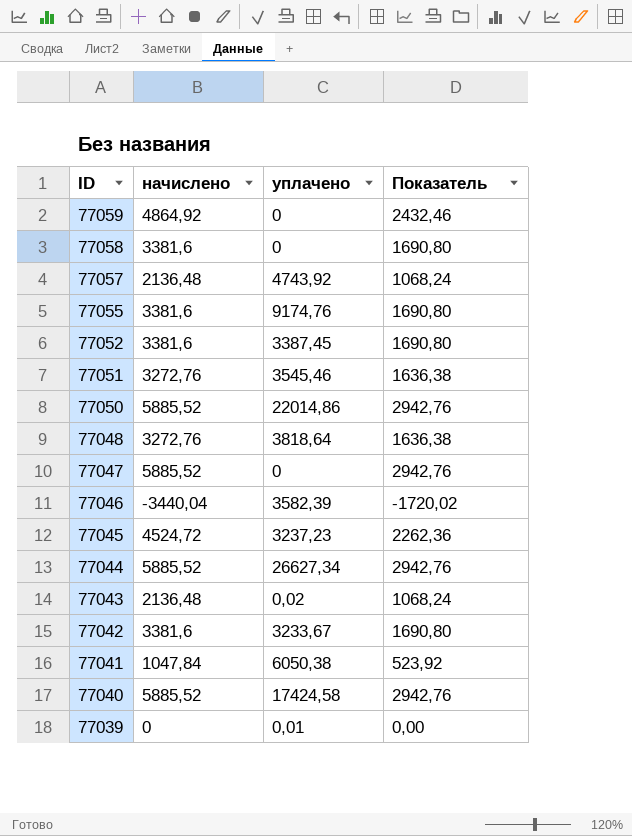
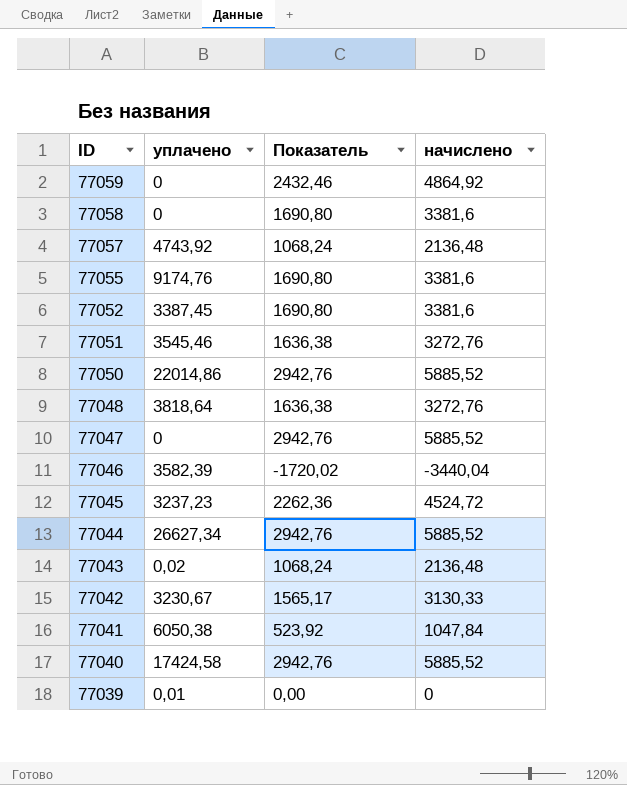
column начислено | position: 2 -> 4
77042 | уплачено: 3233,67 -> 3230,67
77042 | Показатель: 1690,80 -> 1565,17
77042 | начислено: 3381,6 -> 3130,33

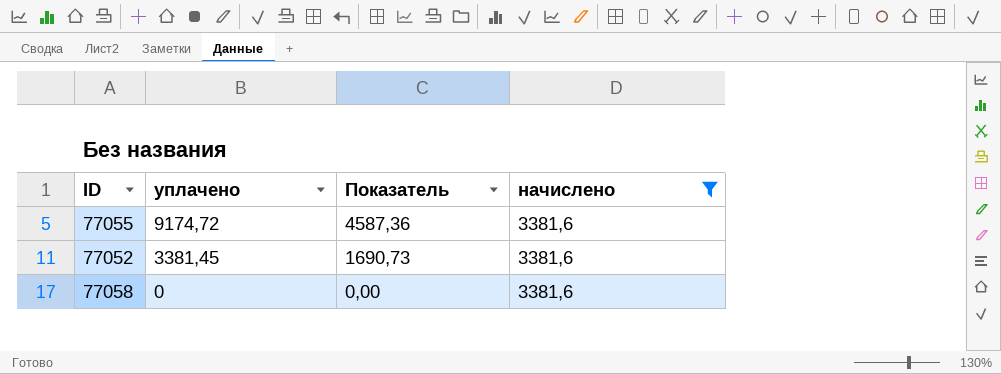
filter: none -> начислено = 3381,6
row order: ID descending -> уплачено descending
column Показатель | formula: [начислено] * 0,5 -> [уплачено] * 0,5
77055 | уплачено: 9174,76 -> 9174,72
77052 | уплачено: 3387,45 -> 3381,45

